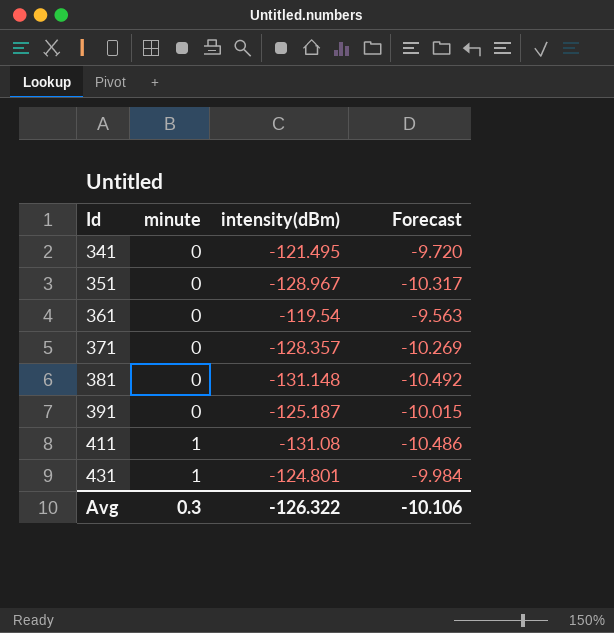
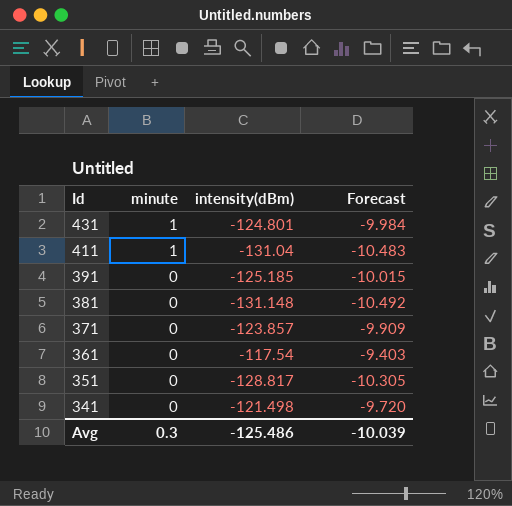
row order: Id ascending -> Id descending
411 | intensity(dBm): -131.08 -> -131.04
411 | Forecast: -10.486 -> -10.483
391 | intensity(dBm): -125.187 -> -125.185
371 | intensity(dBm): -128.357 -> -123.857
371 | Forecast: -10.269 -> -9.909
361 | intensity(dBm): -119.54 -> -117.54
361 | Forecast: -9.563 -> -9.403
351 | intensity(dBm): -128.967 -> -128.817
351 | Forecast: -10.317 -> -10.305
341 | intensity(dBm): -121.495 -> -121.498
Avg | intensity(dBm): -126.322 -> -125.486
Avg | Forecast: -10.106 -> -10.039

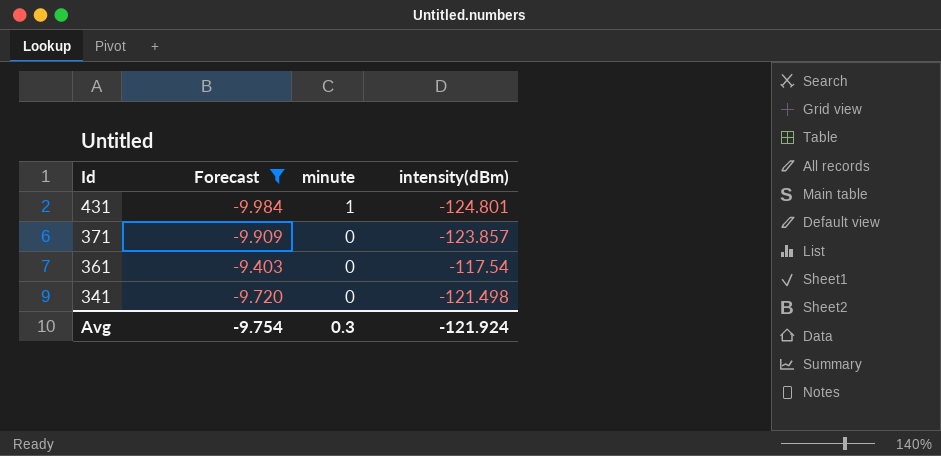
filter: none -> Forecast >= -9.984
column Forecast | position: 4 -> 2
Avg | Forecast: -10.039 -> -9.754
Avg | intensity(dBm): -125.486 -> -121.924

